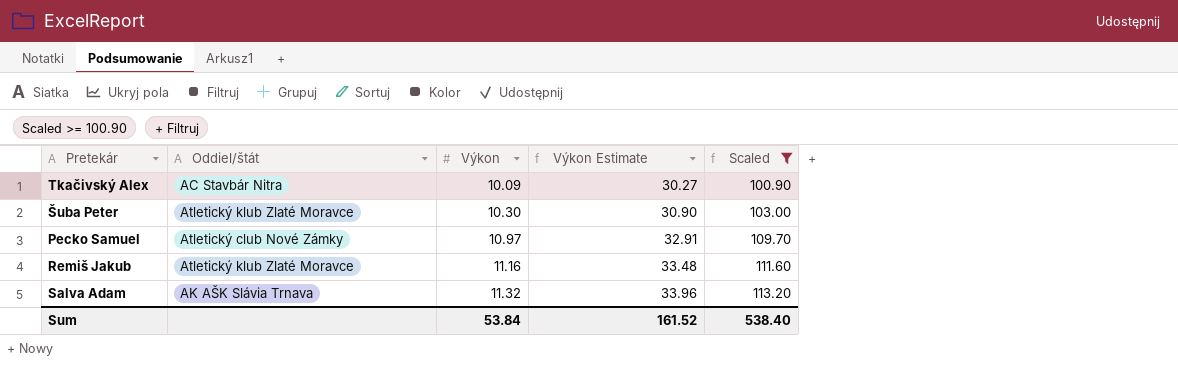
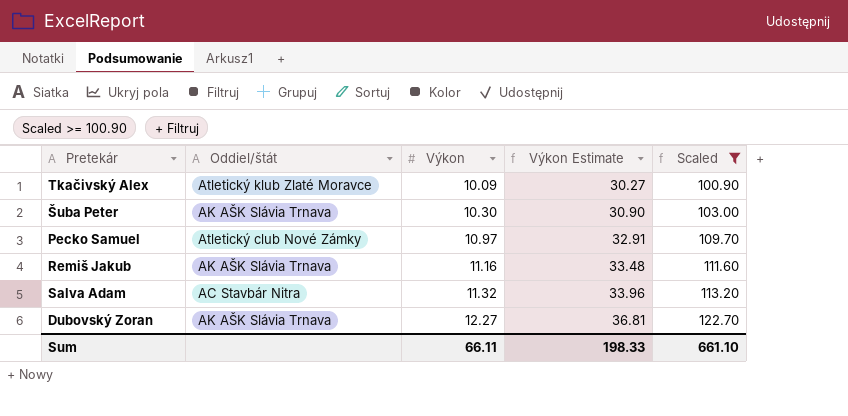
Tkačivský Alex | Oddiel/štát: AC Stavbár Nitra -> Atletický klub Zlaté Moravce
Šuba Peter | Oddiel/štát: Atletický klub Zlaté Moravce -> AK AŠK Slávia Trnava
Remiš Jakub | Oddiel/štát: Atletický klub Zlaté Moravce -> AK AŠK Slávia Trnava
Salva Adam | Oddiel/štát: AK AŠK Slávia Trnava -> AC Stavbár Nitra
row Dubovský Zoran: none -> AK AŠK Slávia Trnava | 12.27 | 36.81 | 122.70
Sum | Výkon: 53.84 -> 66.11
Sum | Výkon Estimate: 161.52 -> 198.33
Sum | Scaled: 538.40 -> 661.10

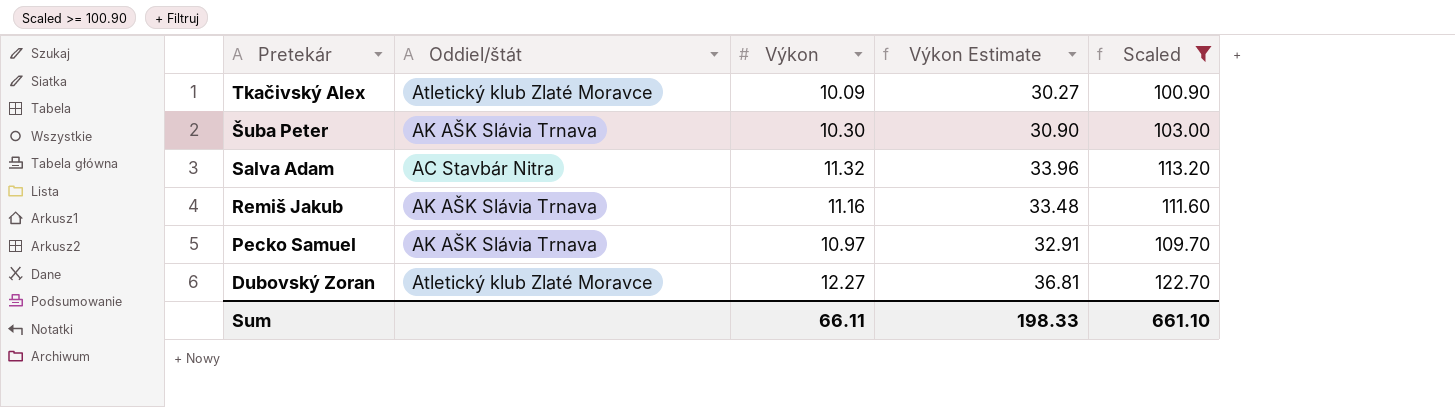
row order: Výkon ascending -> Pretekár descending
Pecko Samuel | Oddiel/štát: Atletický club Nové Zámky -> AK AŠK Slávia Trnava
Dubovský Zoran | Oddiel/štát: AK AŠK Slávia Trnava -> Atletický klub Zlaté Moravce

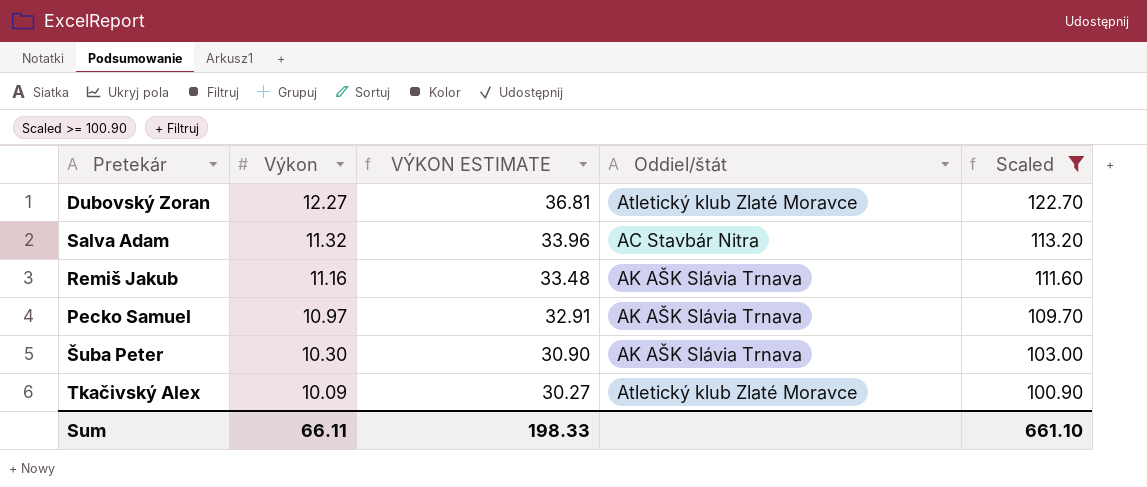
row order: Pretekár descending -> Výkon descending
column name: Výkon Estimate -> VÝKON ESTIMATE
column Oddiel/štát | position: 2 -> 4

